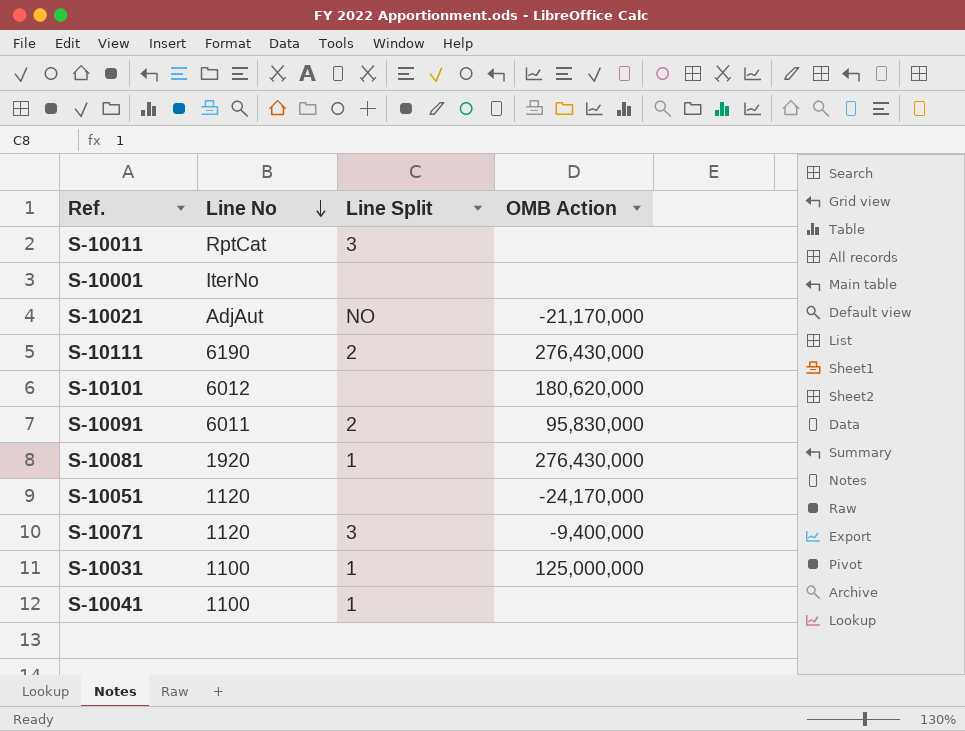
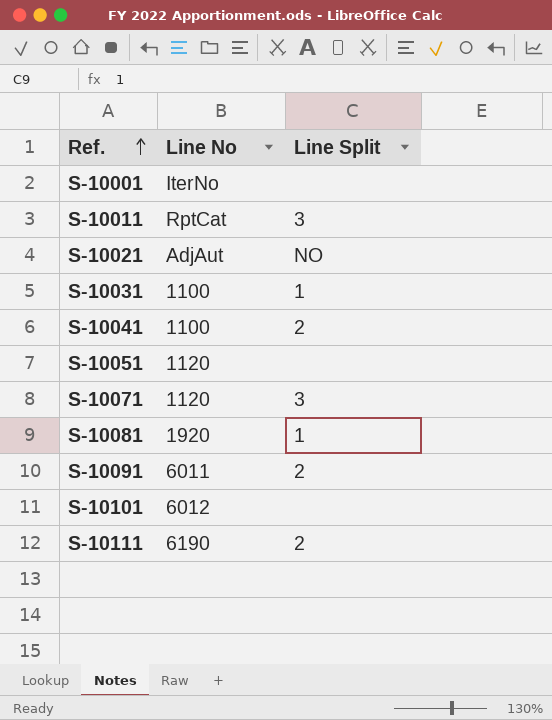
row order: Line No descending -> Ref. ascending
column OMB Action | position: 4 -> none
S-10041 | Line Split: 1 -> 2

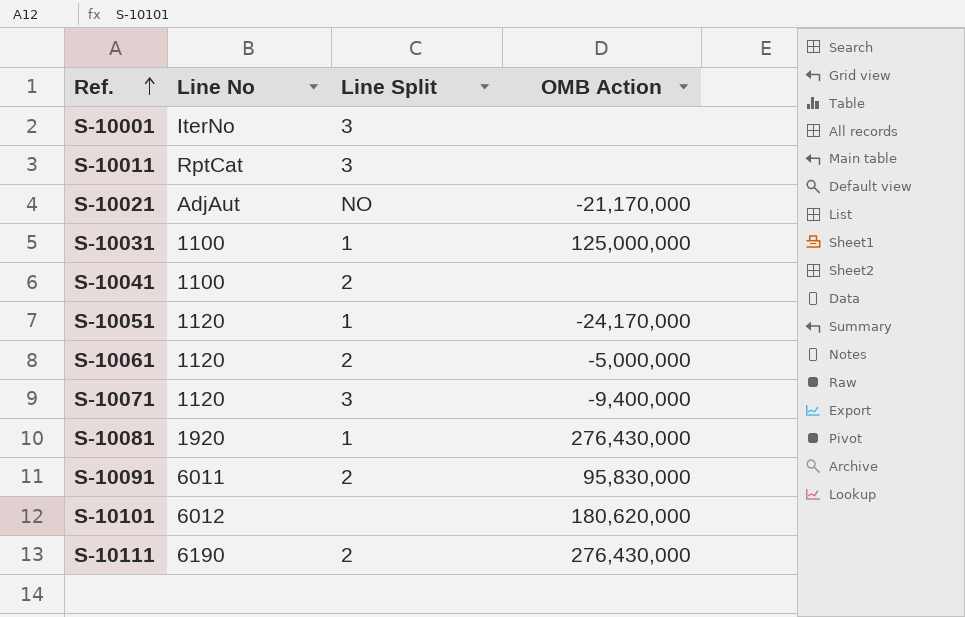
column OMB Action | position: none -> 4
S-10001 | Line Split: none -> 3
S-10051 | Line Split: none -> 1
row S-10061: none -> 1120 | 2 | -5,000,000

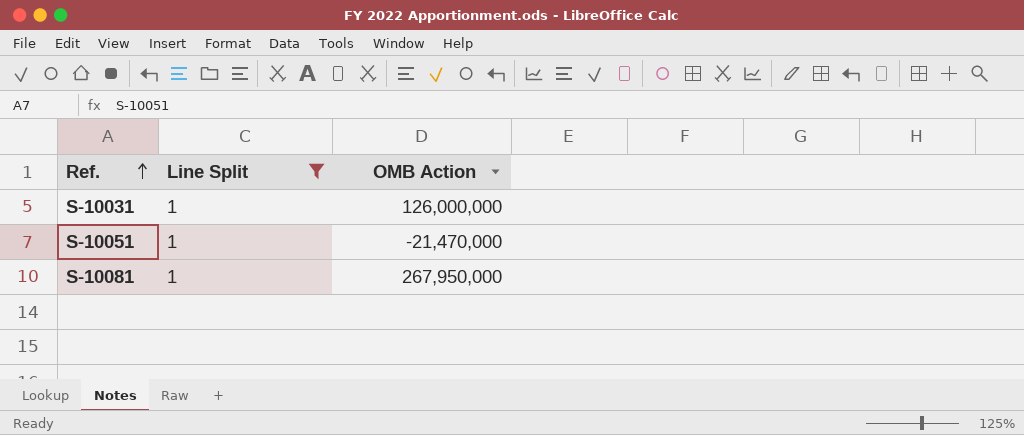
filter: none -> Line Split = 1
column Line No | position: 2 -> none
S-10031 | OMB Action: 125,000,000 -> 126,000,000
S-10051 | OMB Action: -24,170,000 -> -21,470,000
S-10081 | OMB Action: 276,430,000 -> 267,950,000

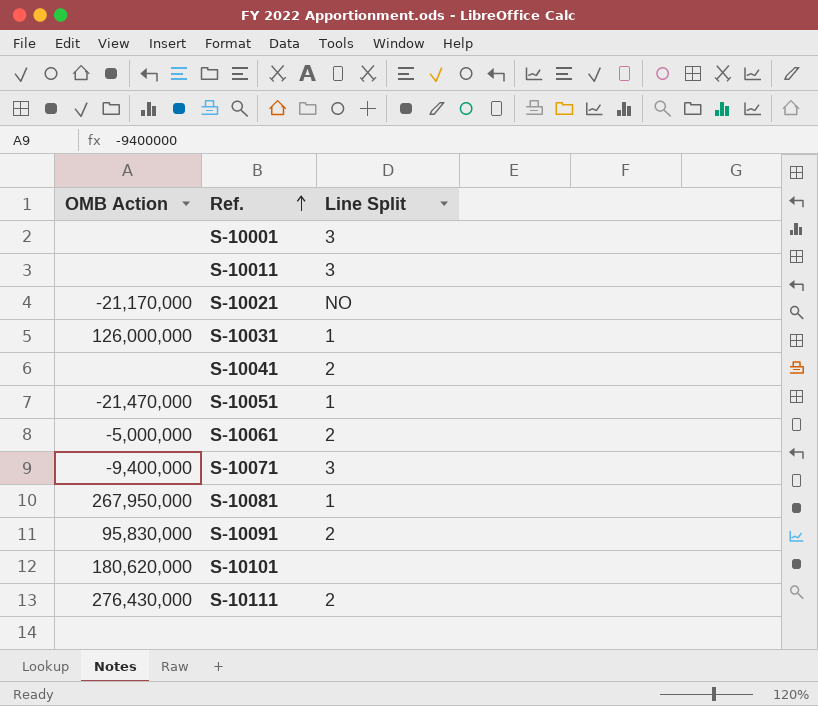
filter: Line Split = 1 -> none
column OMB Action | position: 3 -> 1

